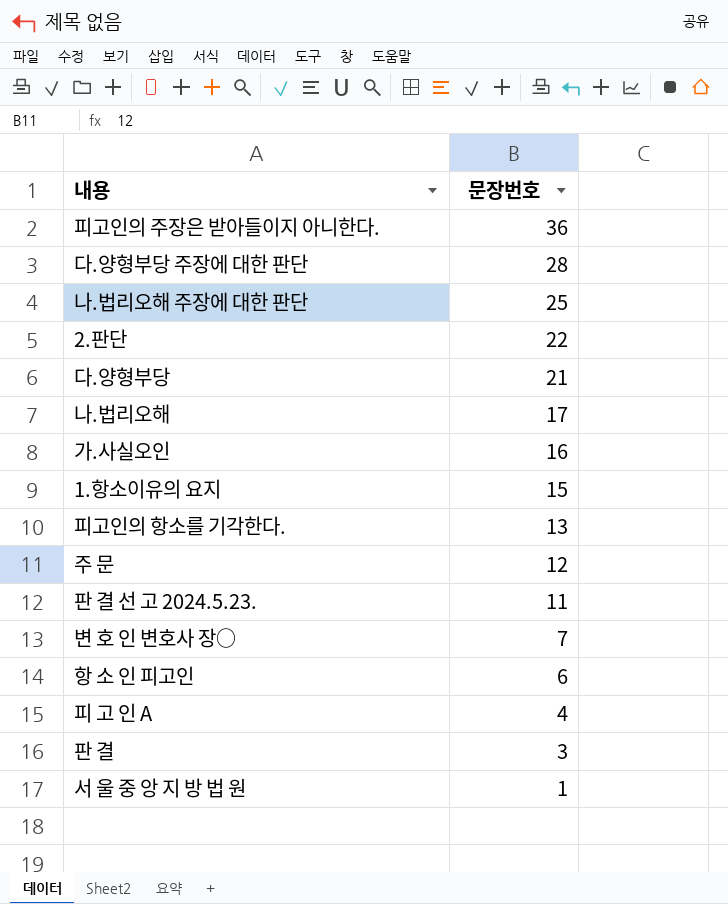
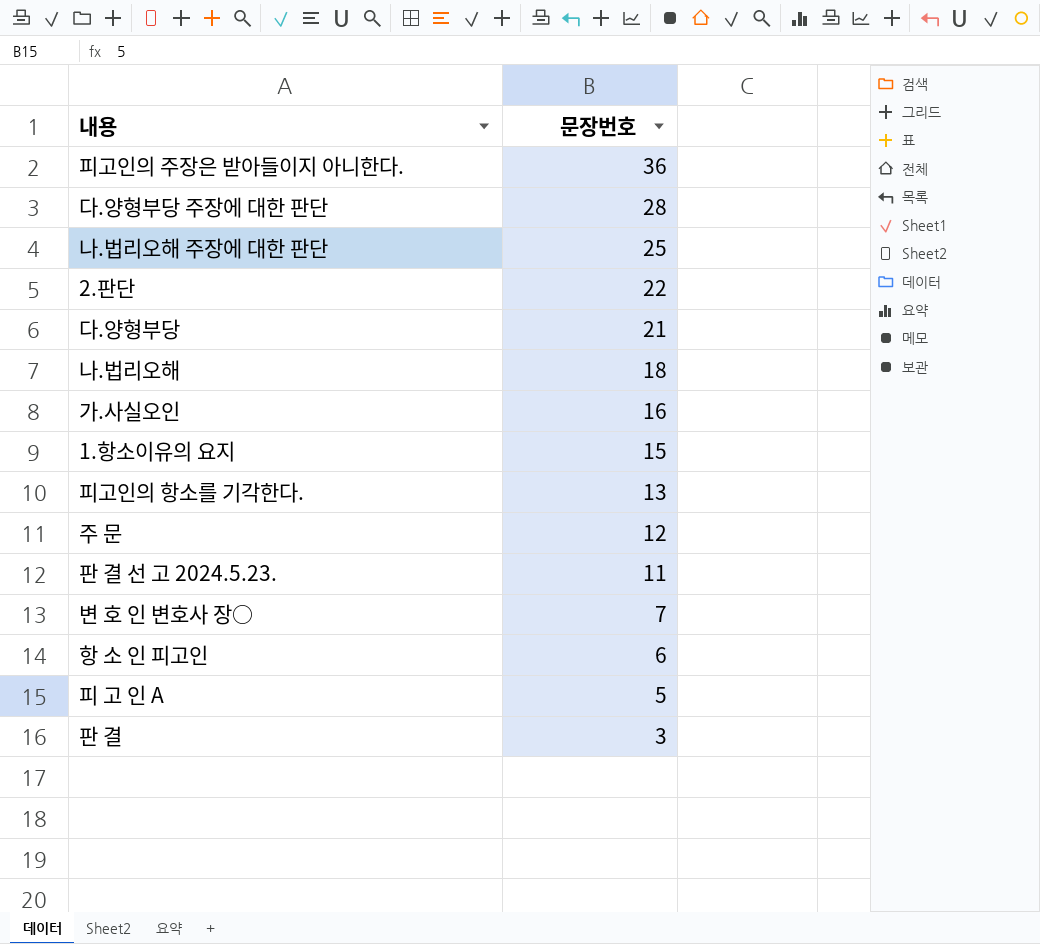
row 서 울 중 앙 지 방 법 원: 1 -> none
나.법리오해 | 문장번호: 17 -> 18
피 고 인 A | 문장번호: 4 -> 5

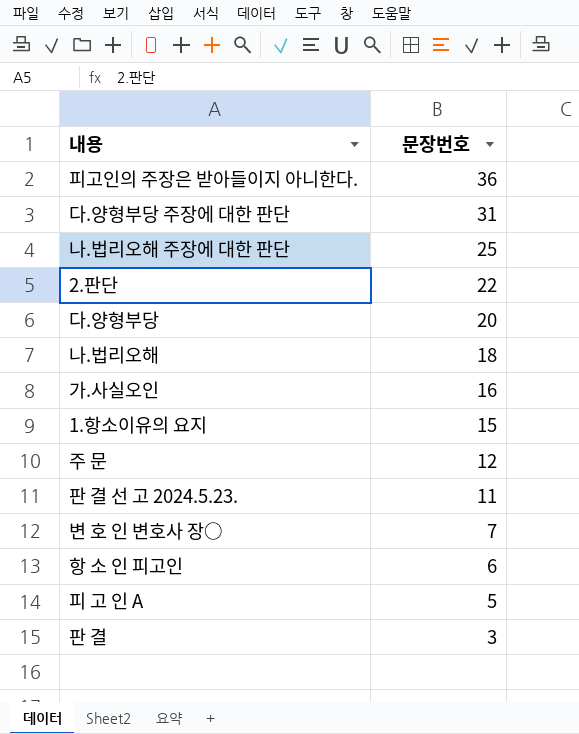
row 피고인의 항소를 기각한다.: 13 -> none
다.양형부당 주장에 대한 판단 | 문장번호: 28 -> 31
다.양형부당 | 문장번호: 21 -> 20

